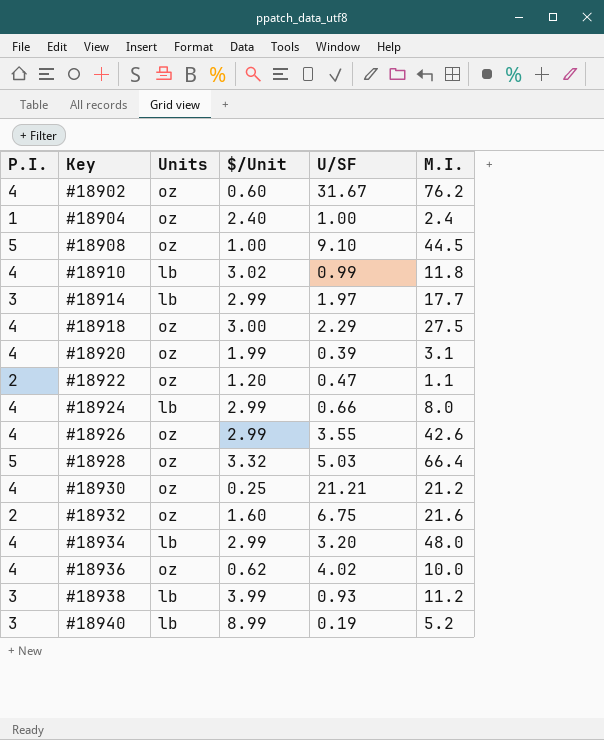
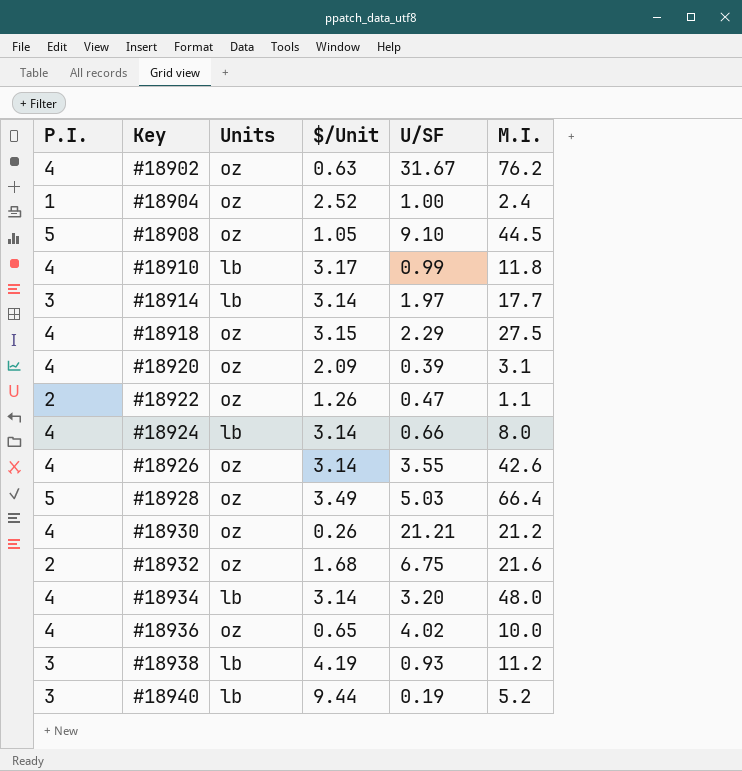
#18902 | $/Unit: 0.60 -> 0.63
#18904 | $/Unit: 2.40 -> 2.52
#18908 | $/Unit: 1.00 -> 1.05
#18910 | $/Unit: 3.02 -> 3.17
#18914 | $/Unit: 2.99 -> 3.14
#18918 | $/Unit: 3.00 -> 3.15
#18920 | $/Unit: 1.99 -> 2.09
#18922 | $/Unit: 1.20 -> 1.26
#18924 | $/Unit: 2.99 -> 3.14
#18926 | $/Unit: 2.99 -> 3.14
#18928 | $/Unit: 3.32 -> 3.49
#18930 | $/Unit: 0.25 -> 0.26
#18932 | $/Unit: 1.60 -> 1.68
#18934 | $/Unit: 2.99 -> 3.14
#18936 | $/Unit: 0.62 -> 0.65
#18938 | $/Unit: 3.99 -> 4.19
#18940 | $/Unit: 8.99 -> 9.44

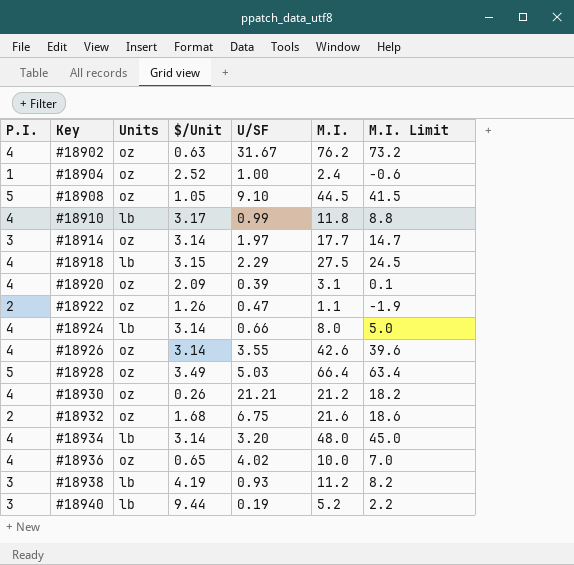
column M.I. Limit | formula: none -> [M.I.] - 3
#18914 | Units: lb -> oz
#18918 | Units: oz -> lb

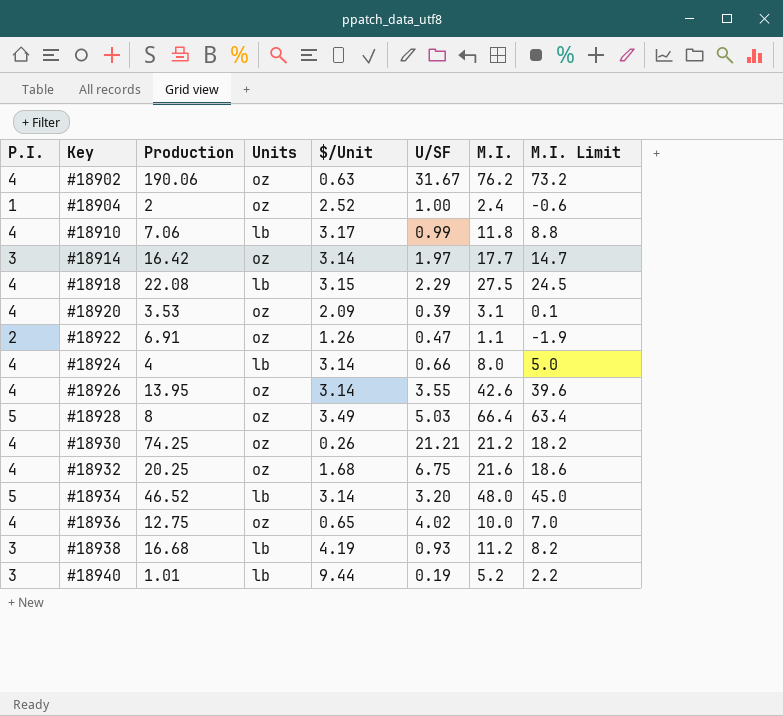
column Production | position: none -> 3
row #18908: 5 | oz | 1.05 | 9.10 | 44.5 | 41.5 -> none
#18932 | P.I.: 2 -> 4
#18934 | P.I.: 4 -> 5

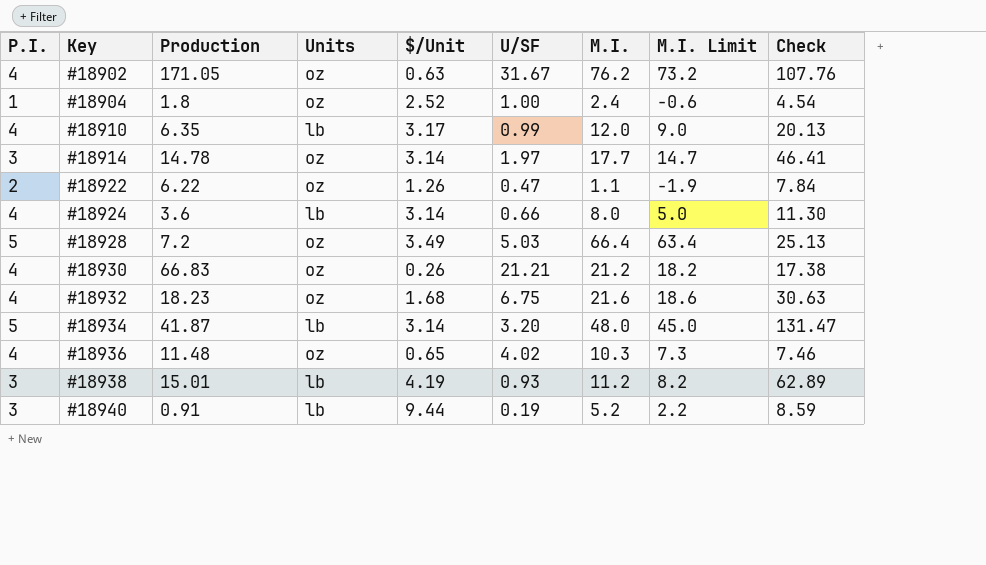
column Check | formula: none -> [Production] * [$/Unit]
row #18918: 4 | 22.08 | lb | 3.15 | 2.29 | 27.5 | 24.5 -> none
row #18920: 4 | 3.53 | oz | 2.09 | 0.39 | 3.1 | 0.1 -> none
row #18926: 4 | 13.95 | oz | 3.14 | 3.55 | 42.6 | 39.6 -> none
#18902 | Production: 190.06 -> 171.05
#18904 | Production: 2 -> 1.8
#18910 | Production: 7.06 -> 6.35
#18910 | M.I.: 11.8 -> 12.0
#18910 | M.I. Limit: 8.8 -> 9.0
#18914 | Production: 16.42 -> 14.78
#18922 | Production: 6.91 -> 6.22
#18924 | Production: 4 -> 3.6
#18928 | Production: 8 -> 7.2
#18930 | Production: 74.25 -> 66.83
#18932 | Production: 20.25 -> 18.23
#18934 | Production: 46.52 -> 41.87
#18936 | Production: 12.75 -> 11.48
#18936 | M.I.: 10.0 -> 10.3
#18936 | M.I. Limit: 7.0 -> 7.3
#18938 | Production: 16.68 -> 15.01
#18940 | Production: 1.01 -> 0.91

